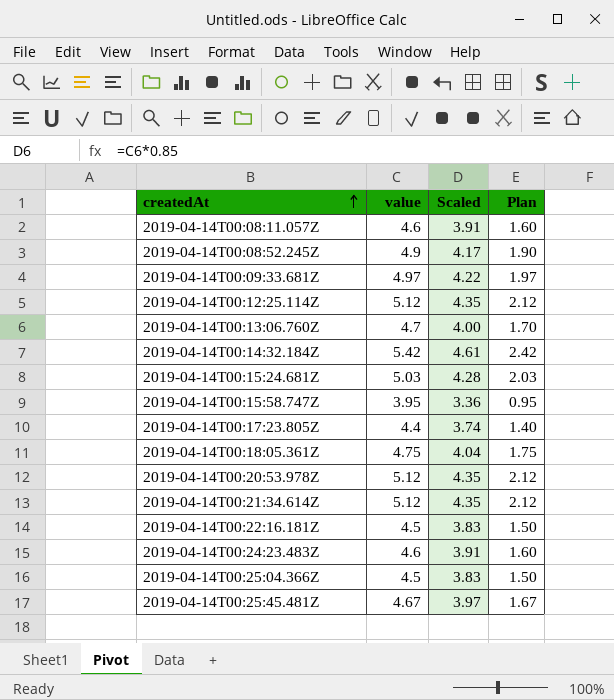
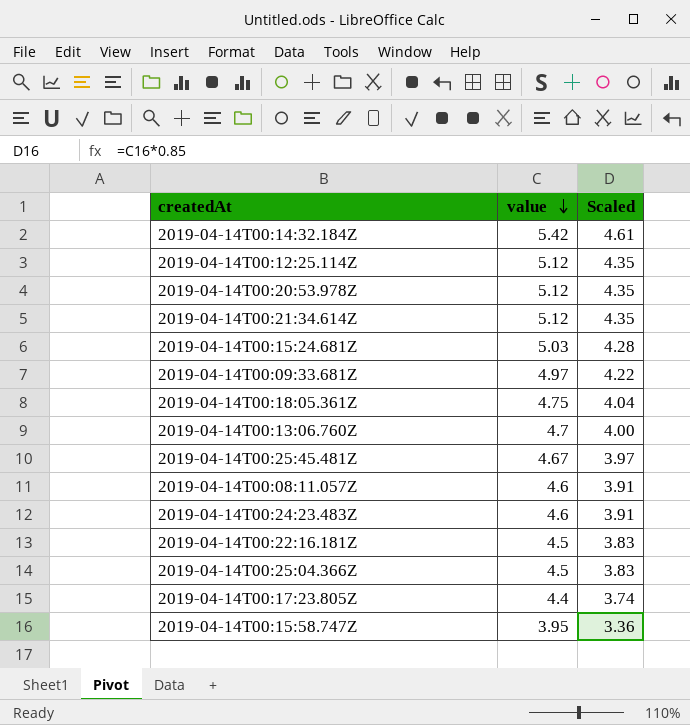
row order: createdAt ascending -> value descending
column Plan | formula: [value] - 3 -> none
row 2019-04-14T00:08:52.245Z: 4.9 | 4.17 | 1.90 -> none

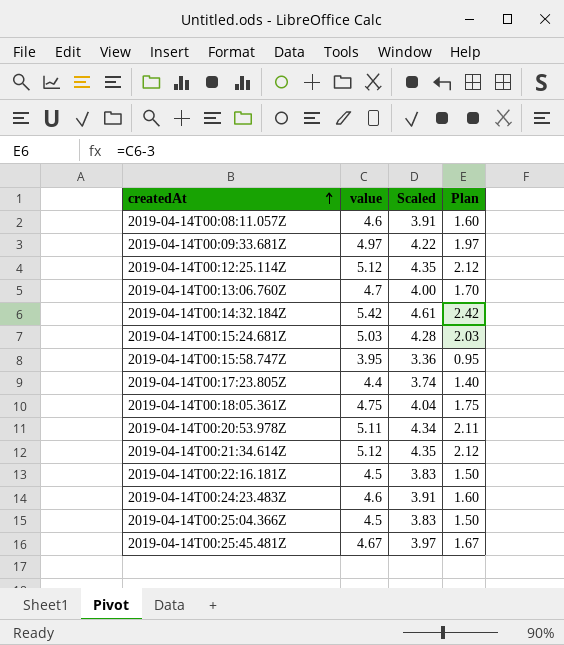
row order: value descending -> createdAt ascending
column Plan | formula: none -> [value] - 3
2019-04-14T00:20:53.978Z | value: 5.12 -> 5.11
2019-04-14T00:20:53.978Z | Scaled: 4.35 -> 4.34

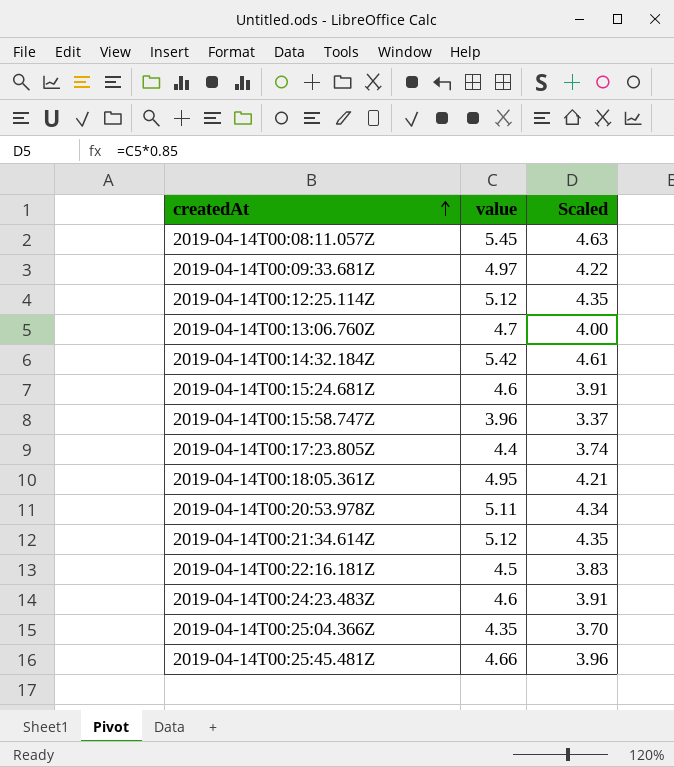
column Plan | formula: [value] - 3 -> none
2019-04-14T00:08:11.057Z | value: 4.6 -> 5.45
2019-04-14T00:08:11.057Z | Scaled: 3.91 -> 4.63
2019-04-14T00:15:24.681Z | value: 5.03 -> 4.6
2019-04-14T00:15:24.681Z | Scaled: 4.28 -> 3.91
2019-04-14T00:15:58.747Z | value: 3.95 -> 3.96
2019-04-14T00:15:58.747Z | Scaled: 3.36 -> 3.37
2019-04-14T00:18:05.361Z | value: 4.75 -> 4.95
2019-04-14T00:18:05.361Z | Scaled: 4.04 -> 4.21
2019-04-14T00:25:04.366Z | value: 4.5 -> 4.35
2019-04-14T00:25:04.366Z | Scaled: 3.83 -> 3.70
2019-04-14T00:25:45.481Z | value: 4.67 -> 4.66
2019-04-14T00:25:45.481Z | Scaled: 3.97 -> 3.96

